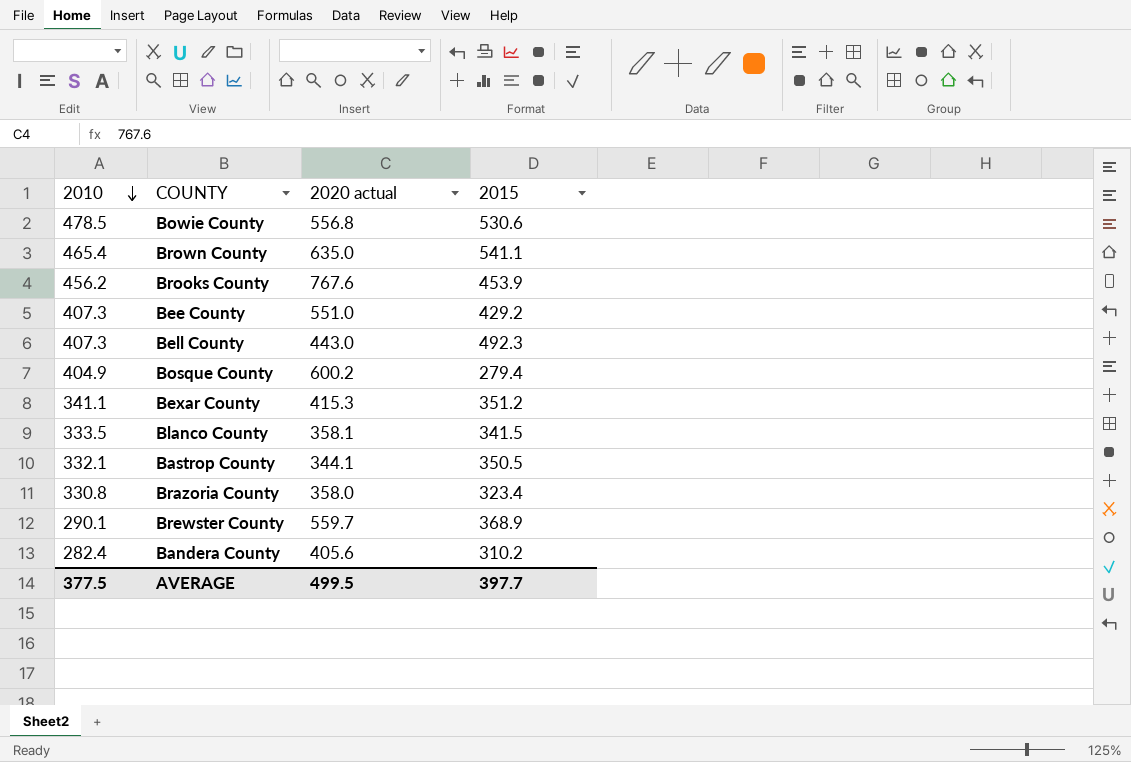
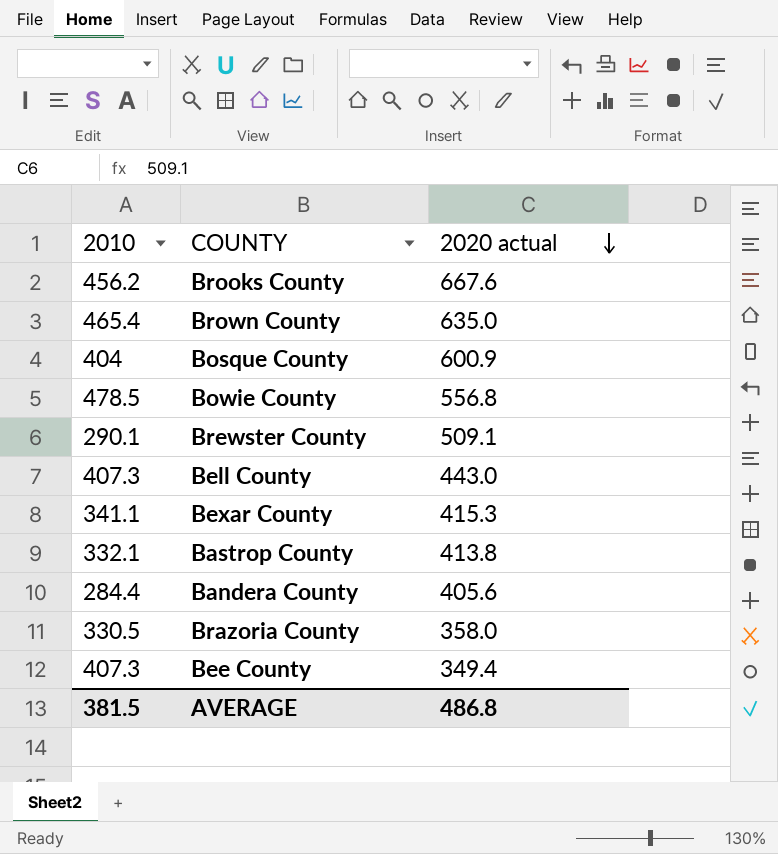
row order: 2010 descending -> 2020 actual descending
column 2015 | position: 4 -> none
row Blanco County: 333.5 | 358.1 | 341.5 -> none
Brooks County | 2020 actual: 767.6 -> 667.6
Bosque County | 2010: 404.9 -> 404
Bosque County | 2020 actual: 600.2 -> 600.9
Brewster County | 2020 actual: 559.7 -> 509.1
Bastrop County | 2020 actual: 344.1 -> 413.8
Bandera County | 2010: 282.4 -> 284.4
Brazoria County | 2010: 330.8 -> 330.5
Bee County | 2020 actual: 551.0 -> 349.4
AVERAGE | 2010: 377.5 -> 381.5
AVERAGE | 2020 actual: 499.5 -> 486.8

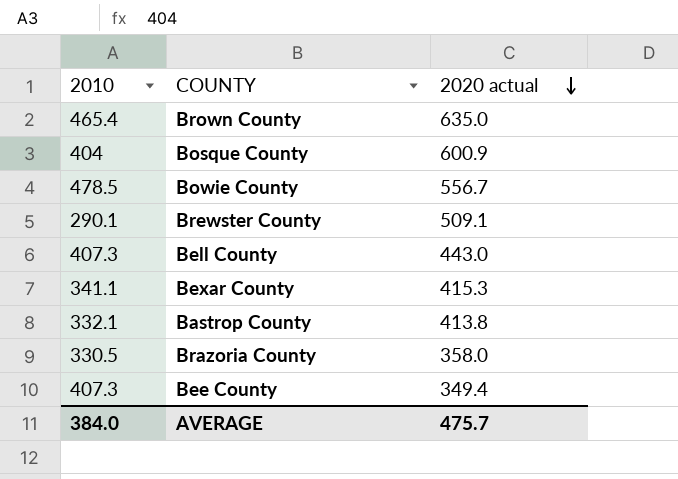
row Brooks County: 456.2 | 667.6 -> none
row Bandera County: 284.4 | 405.6 -> none
Bowie County | 2020 actual: 556.8 -> 556.7
AVERAGE | 2010: 381.5 -> 384.0
AVERAGE | 2020 actual: 486.8 -> 475.7

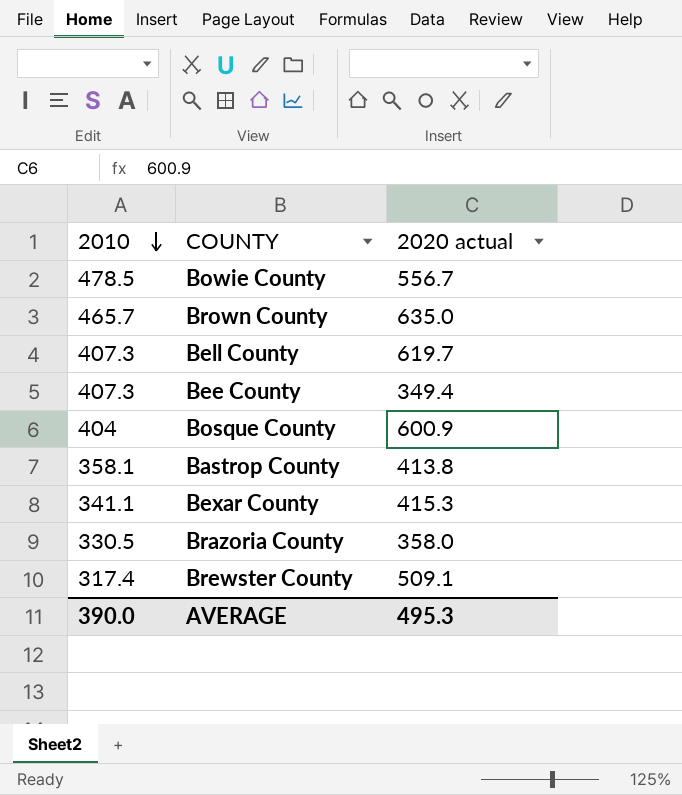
row order: 2020 actual descending -> 2010 descending
Brown County | 2010: 465.4 -> 465.7
Bell County | 2020 actual: 443.0 -> 619.7
Bastrop County | 2010: 332.1 -> 358.1
Brewster County | 2010: 290.1 -> 317.4
AVERAGE | 2010: 384.0 -> 390.0
AVERAGE | 2020 actual: 475.7 -> 495.3

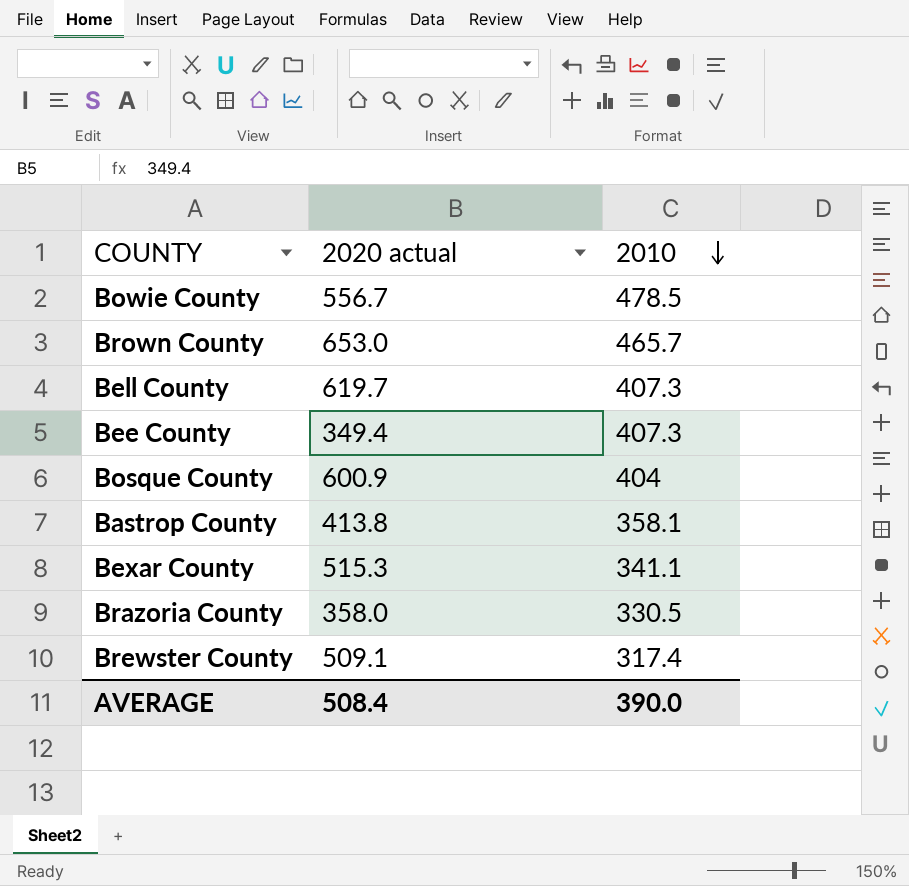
column 2010 | position: 1 -> 3
Brown County | 2020 actual: 635.0 -> 653.0
Bexar County | 2020 actual: 415.3 -> 515.3
AVERAGE | 2020 actual: 495.3 -> 508.4

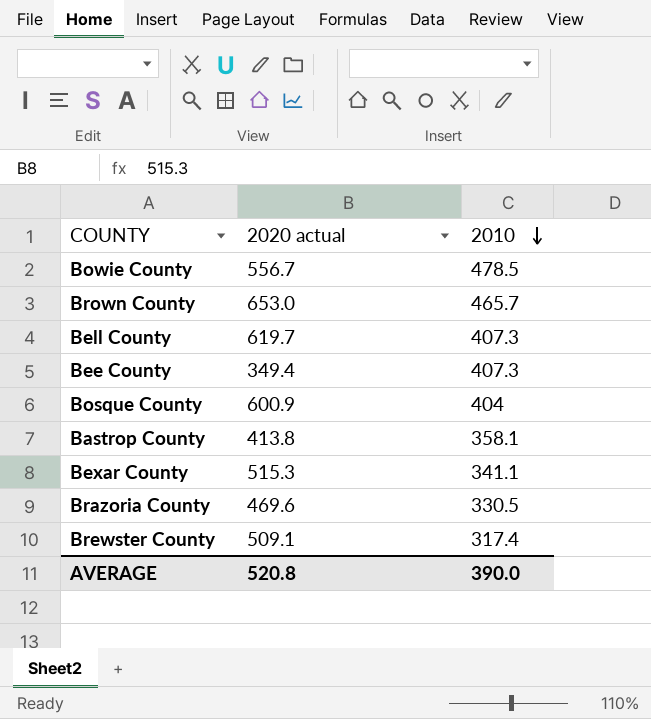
Brazoria County | 2020 actual: 358.0 -> 469.6
AVERAGE | 2020 actual: 508.4 -> 520.8

